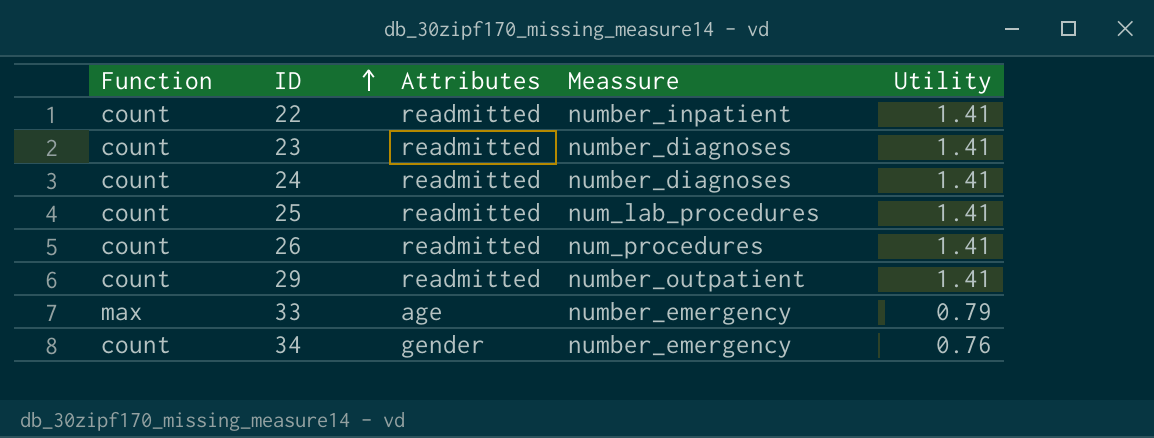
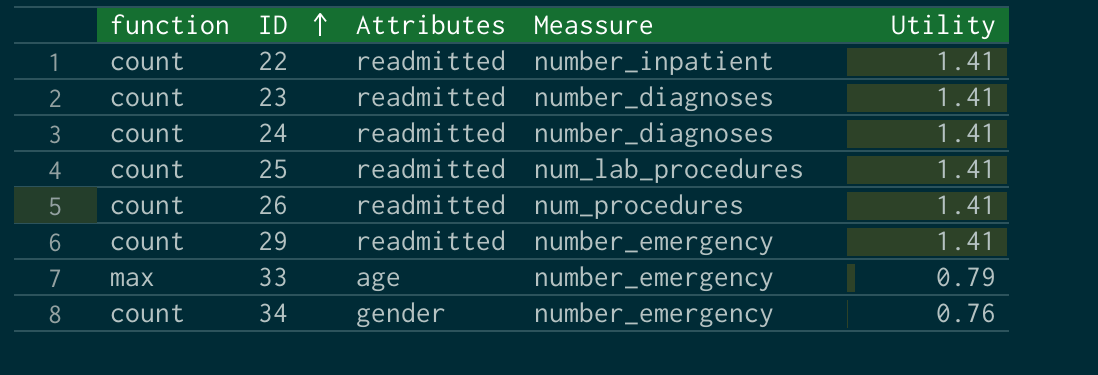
column name: Function -> function
29 | Meassure: number_outpatient -> number_emergency

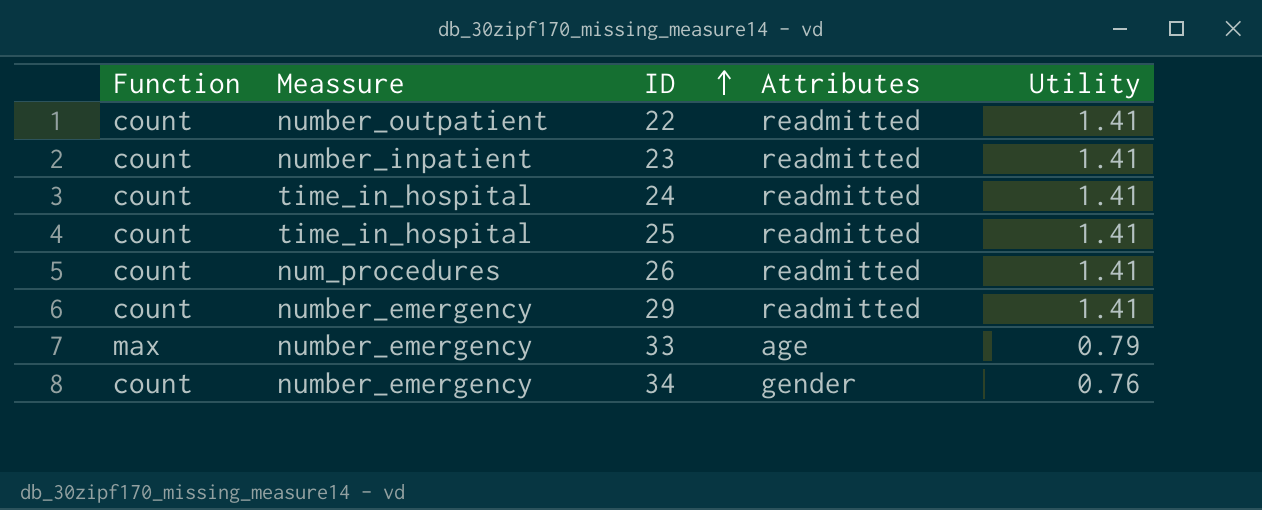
column name: function -> Function
column Meassure | position: 4 -> 2
22 | Meassure: number_inpatient -> number_outpatient
23 | Meassure: number_diagnoses -> number_inpatient
24 | Meassure: number_diagnoses -> time_in_hospital
25 | Meassure: num_lab_procedures -> time_in_hospital

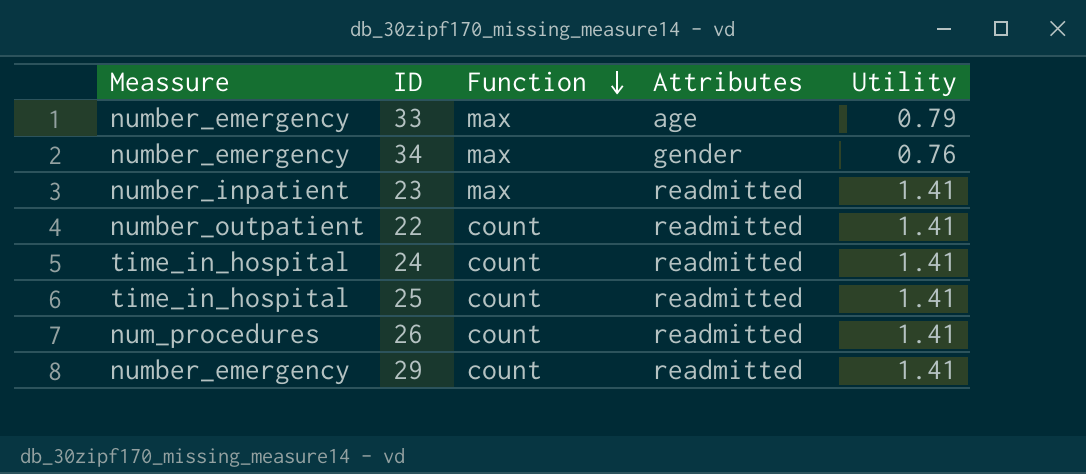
row order: ID ascending -> Function descending
column Function | position: 1 -> 3
34 | Function: count -> max
23 | Function: count -> max

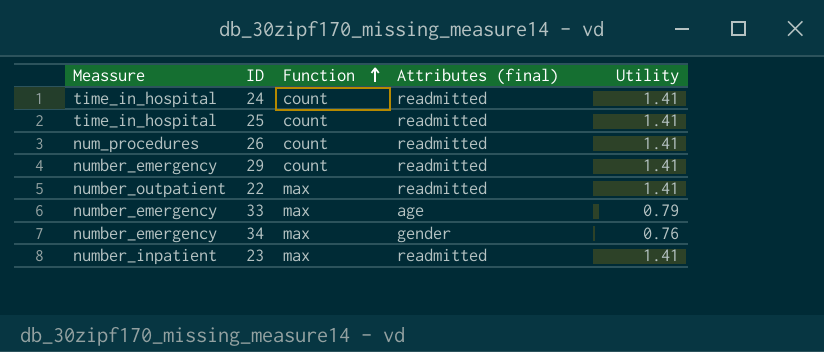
row order: Function descending -> Function ascending
column name: Attributes -> Attributes (final)
22 | Function: count -> max

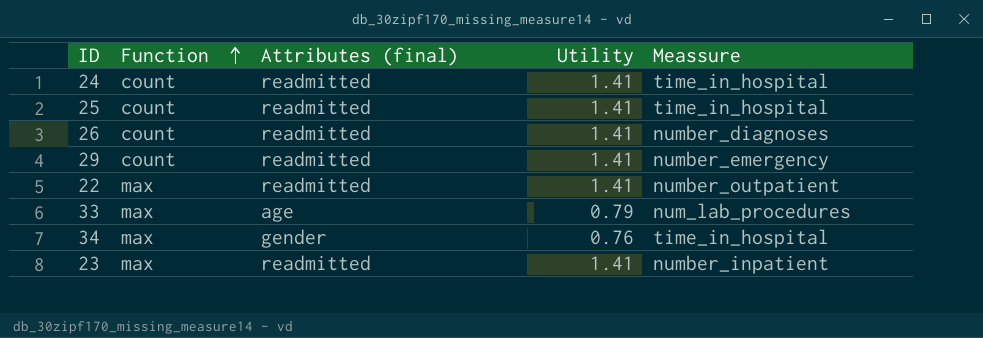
column Meassure | position: 1 -> 5
26 | Meassure: num_procedures -> number_diagnoses
33 | Meassure: number_emergency -> num_lab_procedures
34 | Meassure: number_emergency -> time_in_hospital

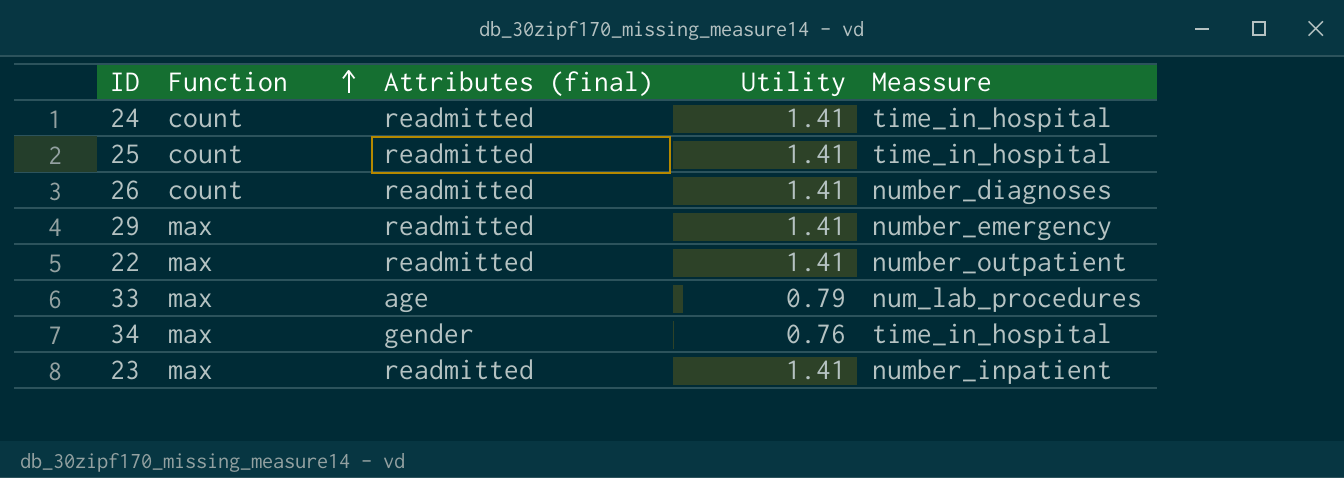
29 | Function: count -> max

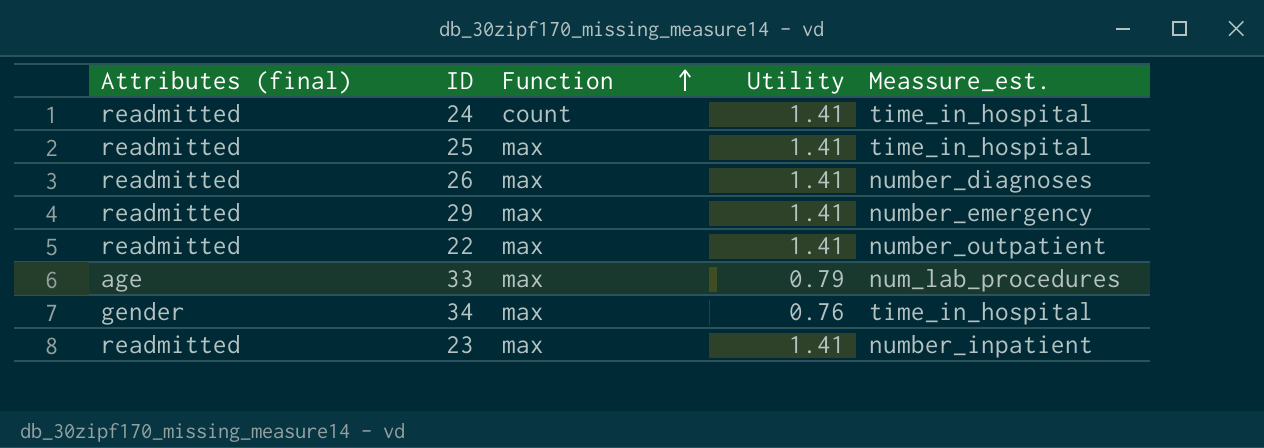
column Attributes (final) | position: 3 -> 1
column name: Meassure -> Meassure_est.
25 | Function: count -> max
26 | Function: count -> max

